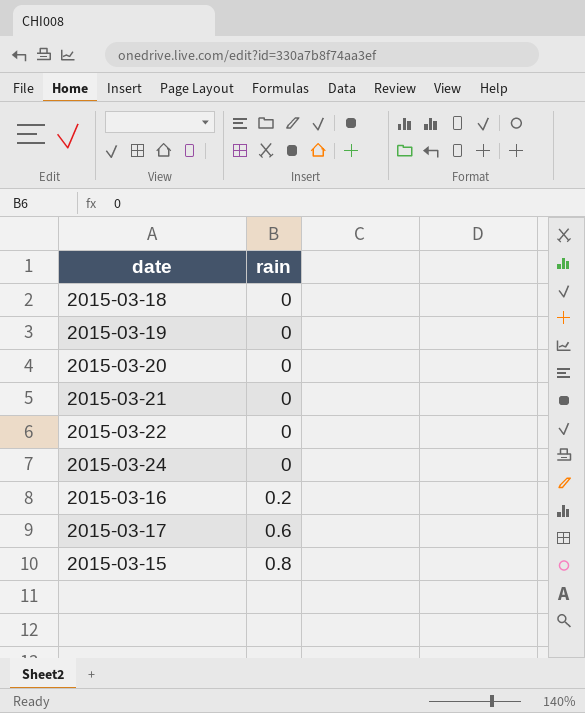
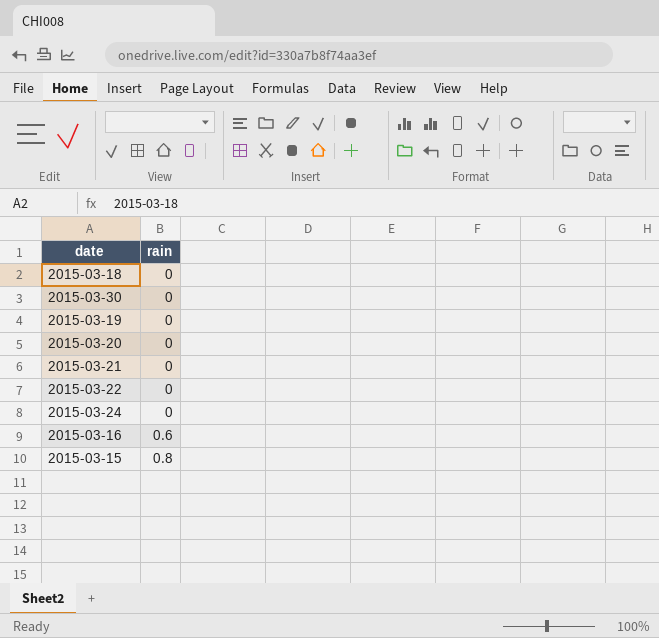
row 2015-03-17: 0.6 -> none
row 2015-03-30: none -> 0
2015-03-16 | rain: 0.2 -> 0.6

